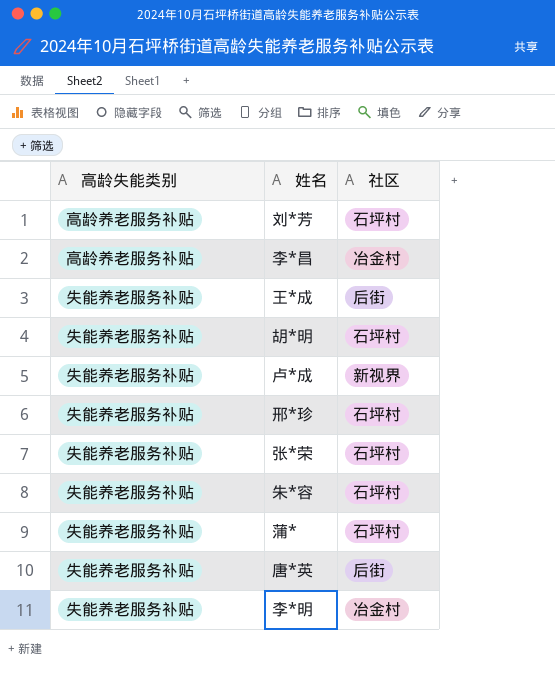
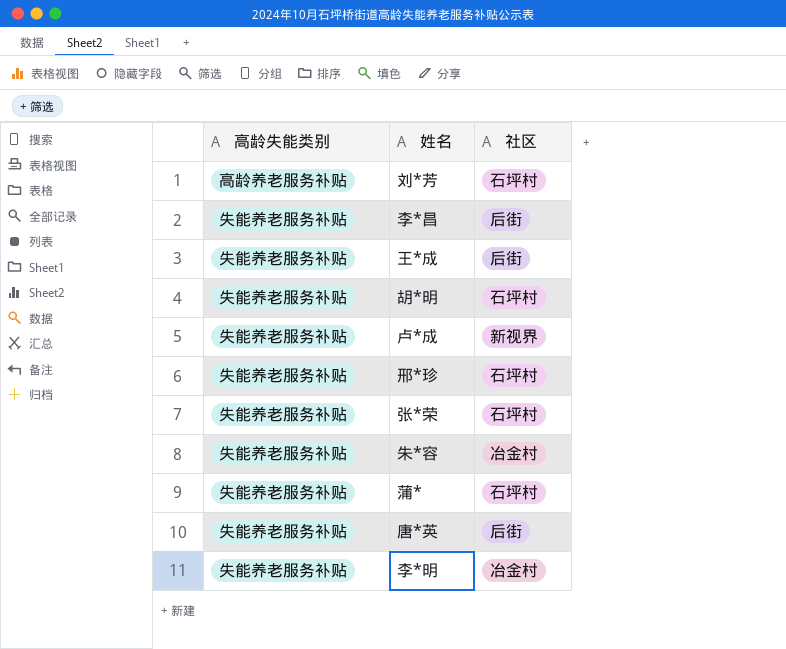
李*昌 | 高龄失能类别: 高龄养老服务补贴 -> 失能养老服务补贴
李*昌 | 社区: 冶金村 -> 后街
朱*容 | 社区: 石坪村 -> 冶金村

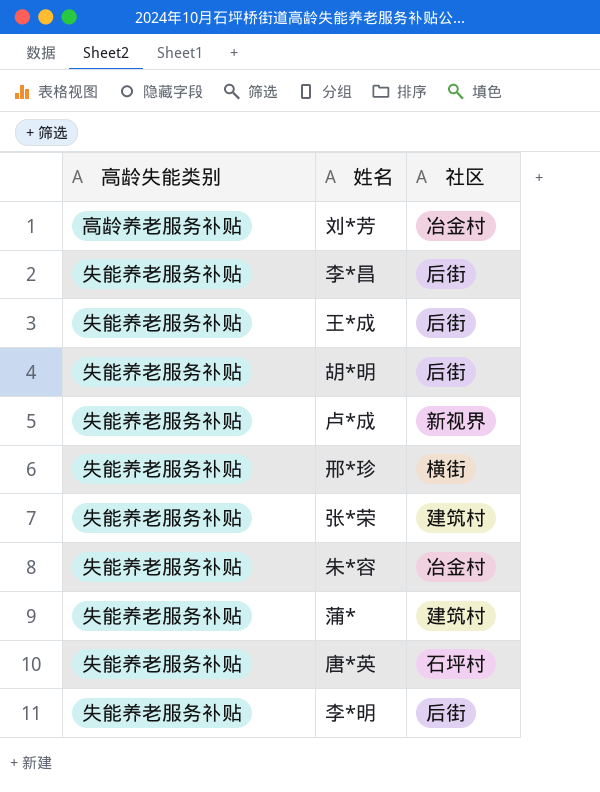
刘*芳 | 社区: 石坪村 -> 冶金村
胡*明 | 社区: 石坪村 -> 后街
邢*珍 | 社区: 石坪村 -> 横街
张*荣 | 社区: 石坪村 -> 建筑村
蒲* | 社区: 石坪村 -> 建筑村
唐*英 | 社区: 后街 -> 石坪村
李*明 | 社区: 冶金村 -> 后街

